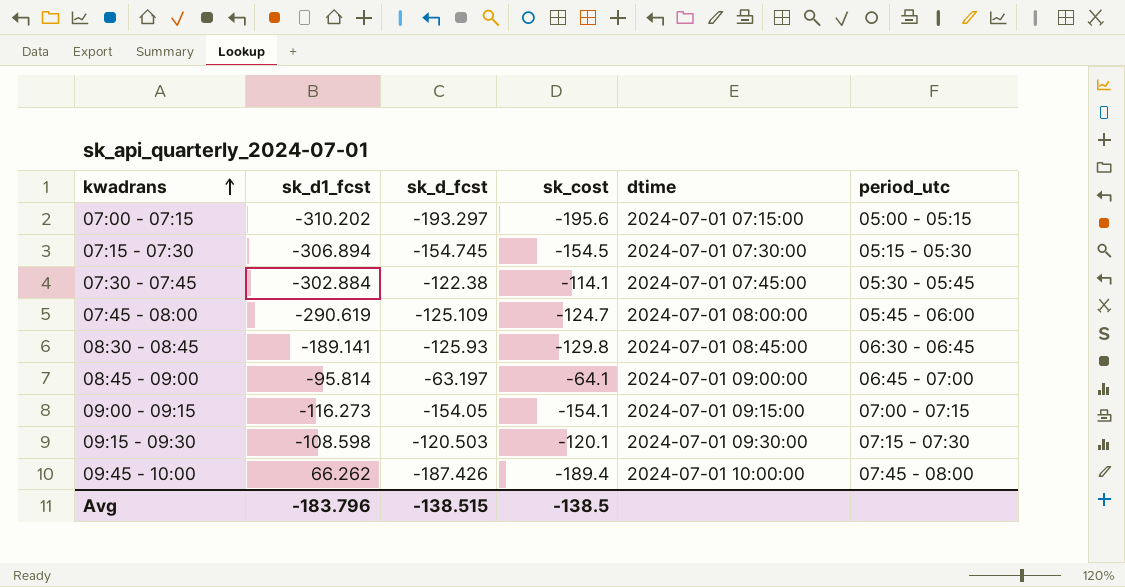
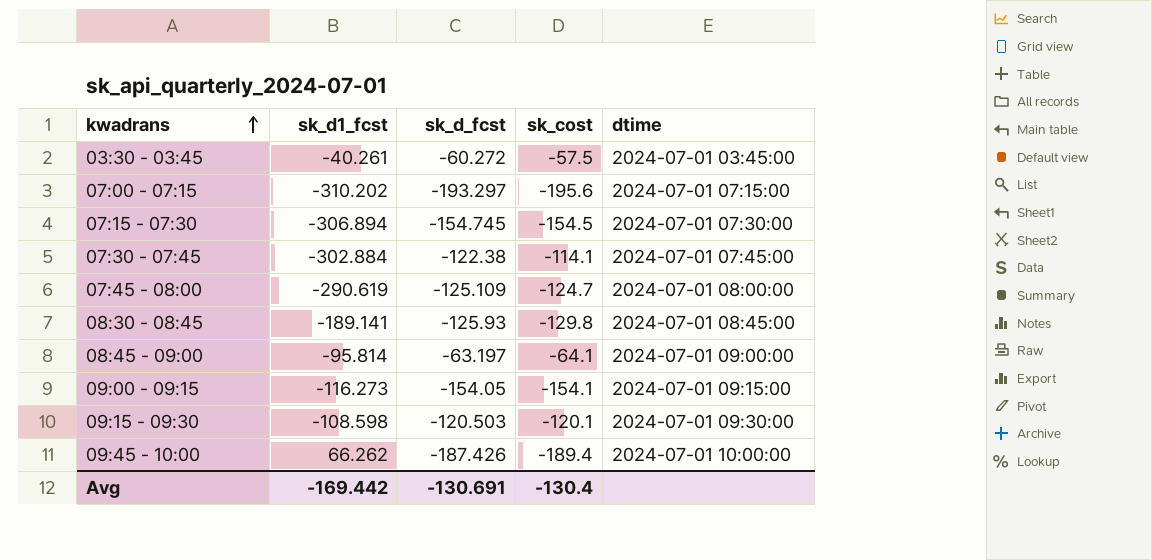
column period_utc | position: 6 -> none
row 03:30 - 03:45: none -> -40.261 | -60.272 | -57.5 | 2024-07-01 03:45:00
Avg | sk_d1_fcst: -183.796 -> -169.442
Avg | sk_d_fcst: -138.515 -> -130.691
Avg | sk_cost: -138.5 -> -130.4

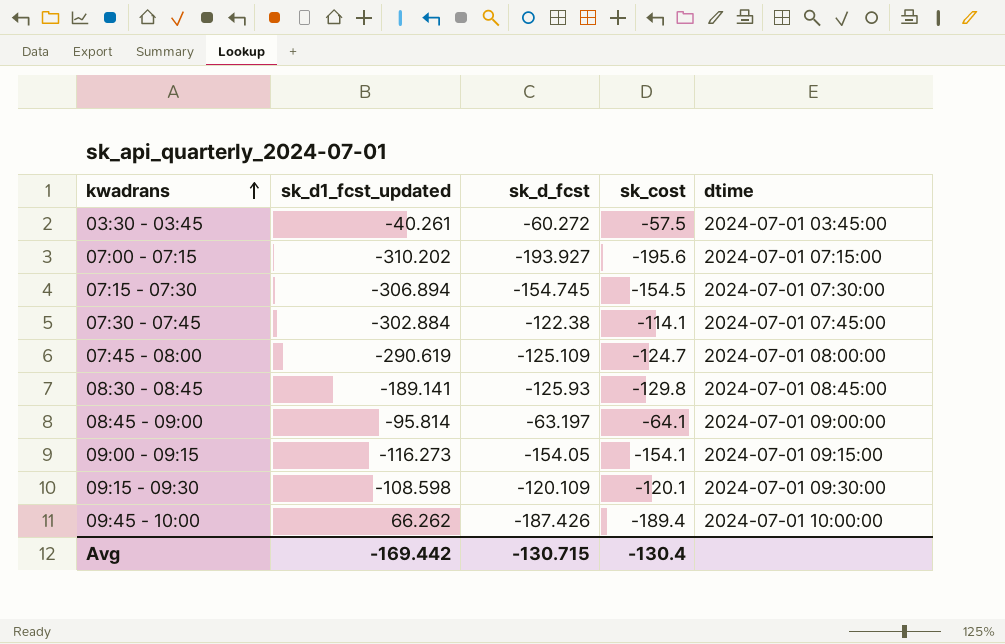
column name: sk_d1_fcst -> sk_d1_fcst_updated
07:00 - 07:15 | sk_d_fcst: -193.297 -> -193.927
09:15 - 09:30 | sk_d_fcst: -120.503 -> -120.109
Avg | sk_d_fcst: -130.691 -> -130.715

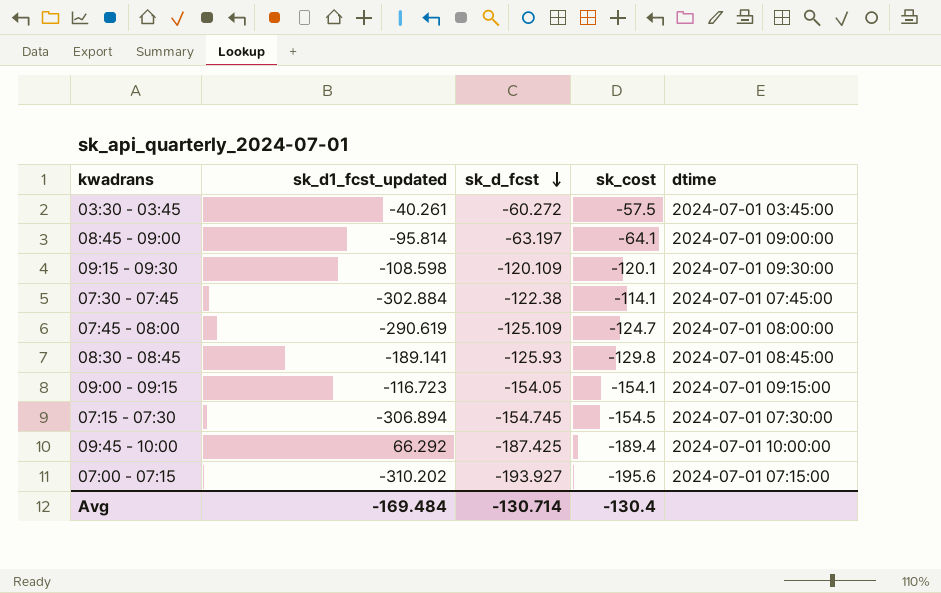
row order: kwadrans ascending -> sk_d_fcst descending
09:00 - 09:15 | sk_d1_fcst_updated: -116.273 -> -116.723
09:45 - 10:00 | sk_d1_fcst_updated: 66.262 -> 66.292
09:45 - 10:00 | sk_d_fcst: -187.426 -> -187.425
Avg | sk_d1_fcst_updated: -169.442 -> -169.484
Avg | sk_d_fcst: -130.715 -> -130.714

